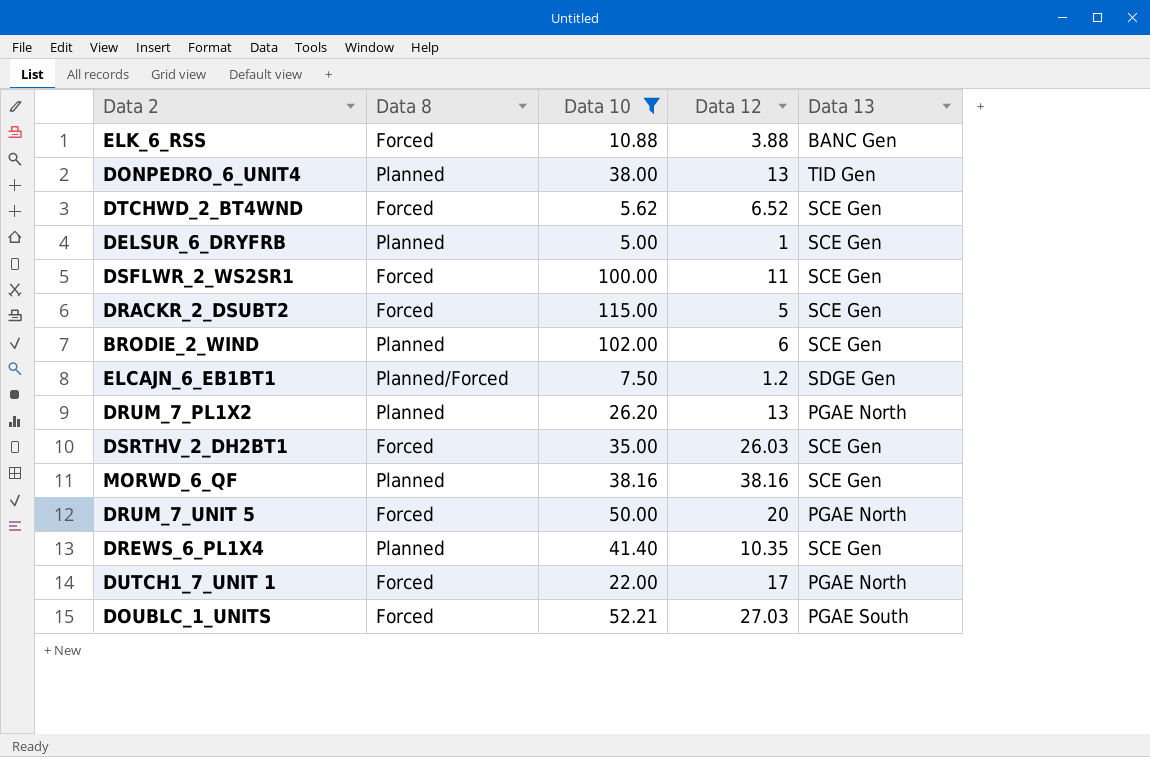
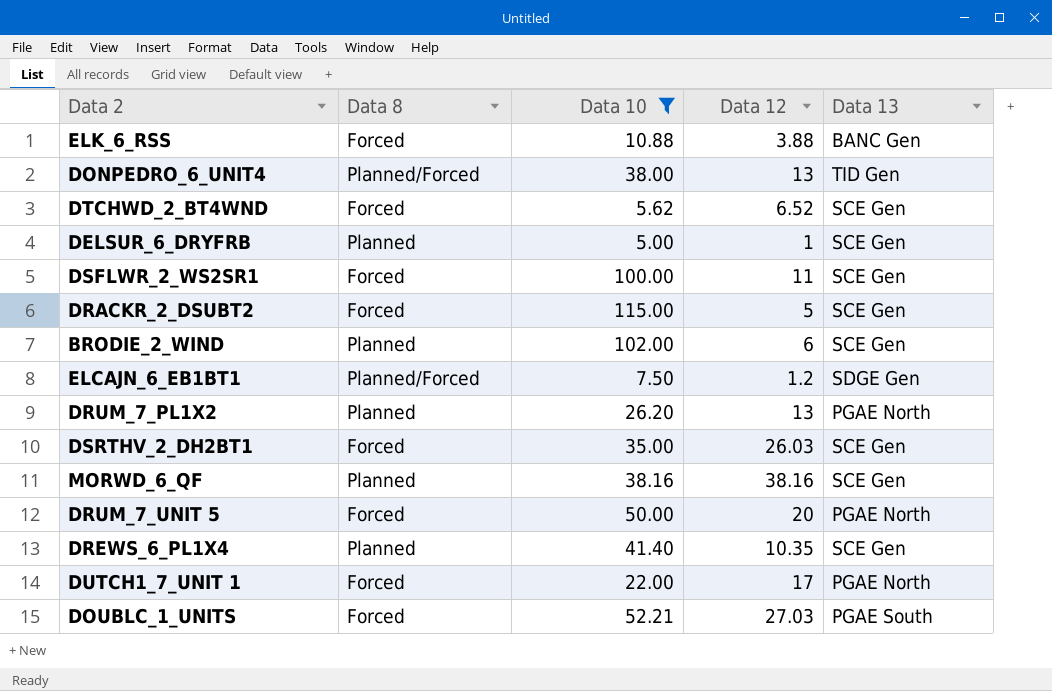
DONPEDRO_6_UNIT4 | Data 8: Planned -> Planned/Forced

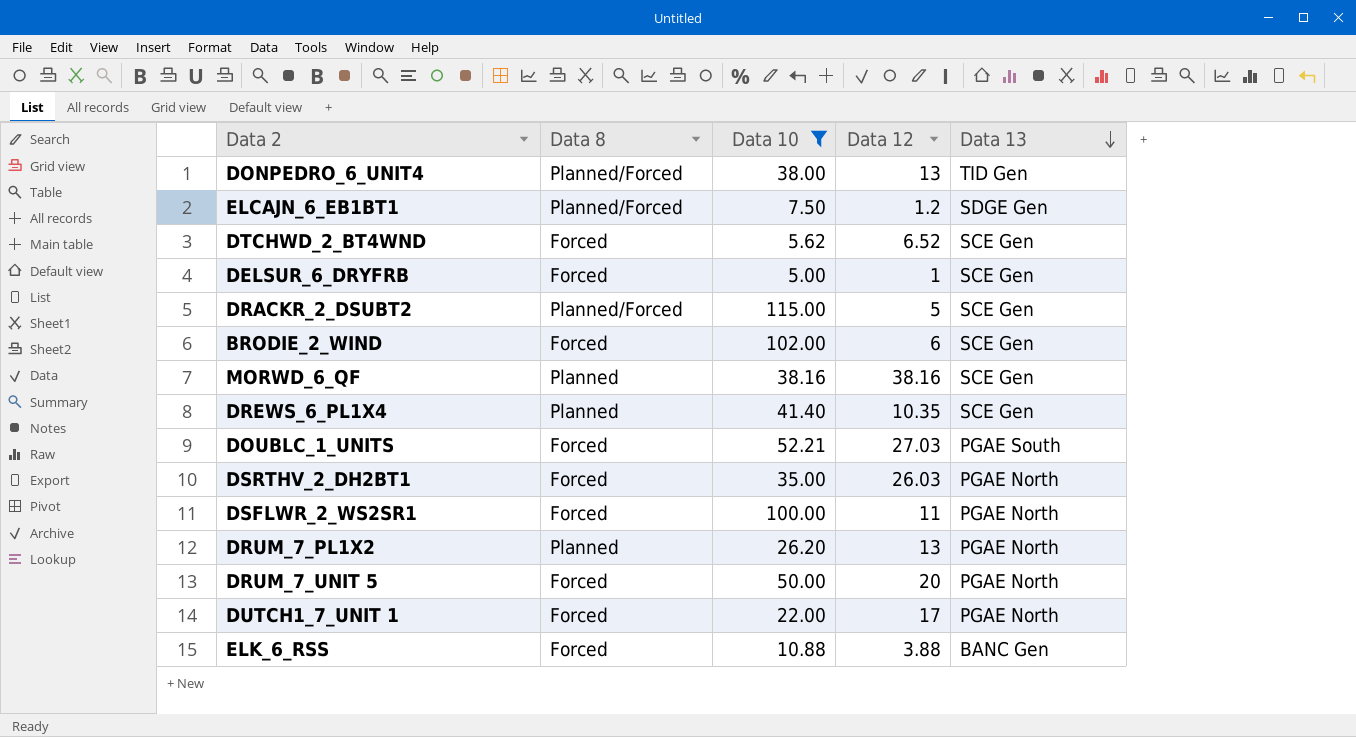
row order: none -> Data 13 descending
DELSUR_6_DRYFRB | Data 8: Planned -> Forced
DRACKR_2_DSUBT2 | Data 8: Forced -> Planned/Forced
BRODIE_2_WIND | Data 8: Planned -> Forced
DSRTHV_2_DH2BT1 | Data 13: SCE Gen -> PGAE North
DSFLWR_2_WS2SR1 | Data 13: SCE Gen -> PGAE North

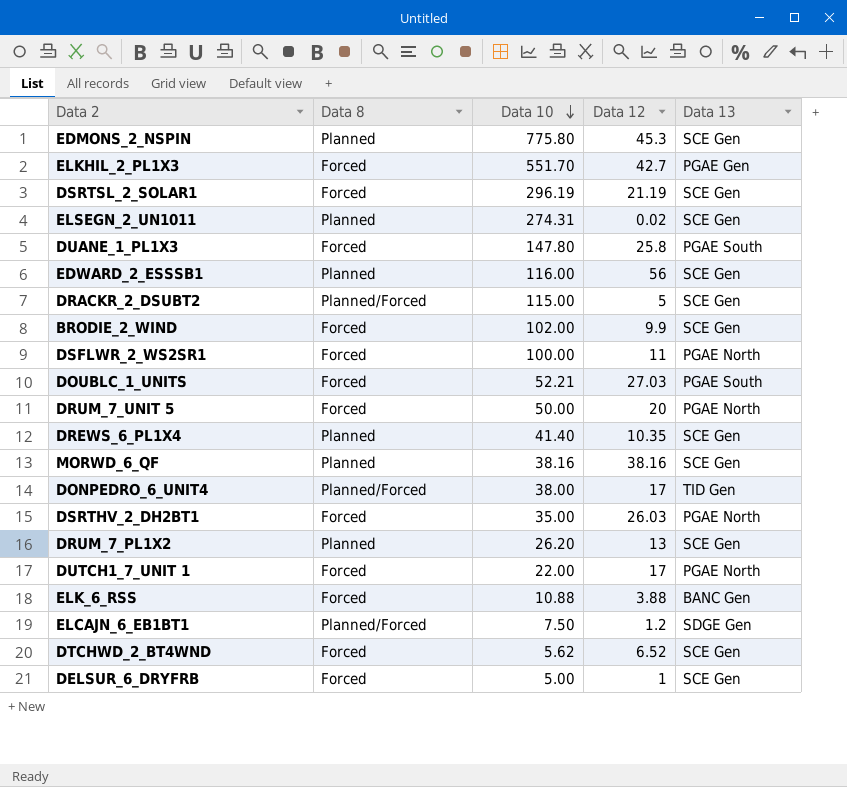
filter: Data 10 <= 115.00 -> none
row order: Data 13 descending -> Data 10 descending
BRODIE_2_WIND | Data 12: 6 -> 9.9
DONPEDRO_6_UNIT4 | Data 12: 13 -> 17
DRUM_7_PL1X2 | Data 13: PGAE North -> SCE Gen

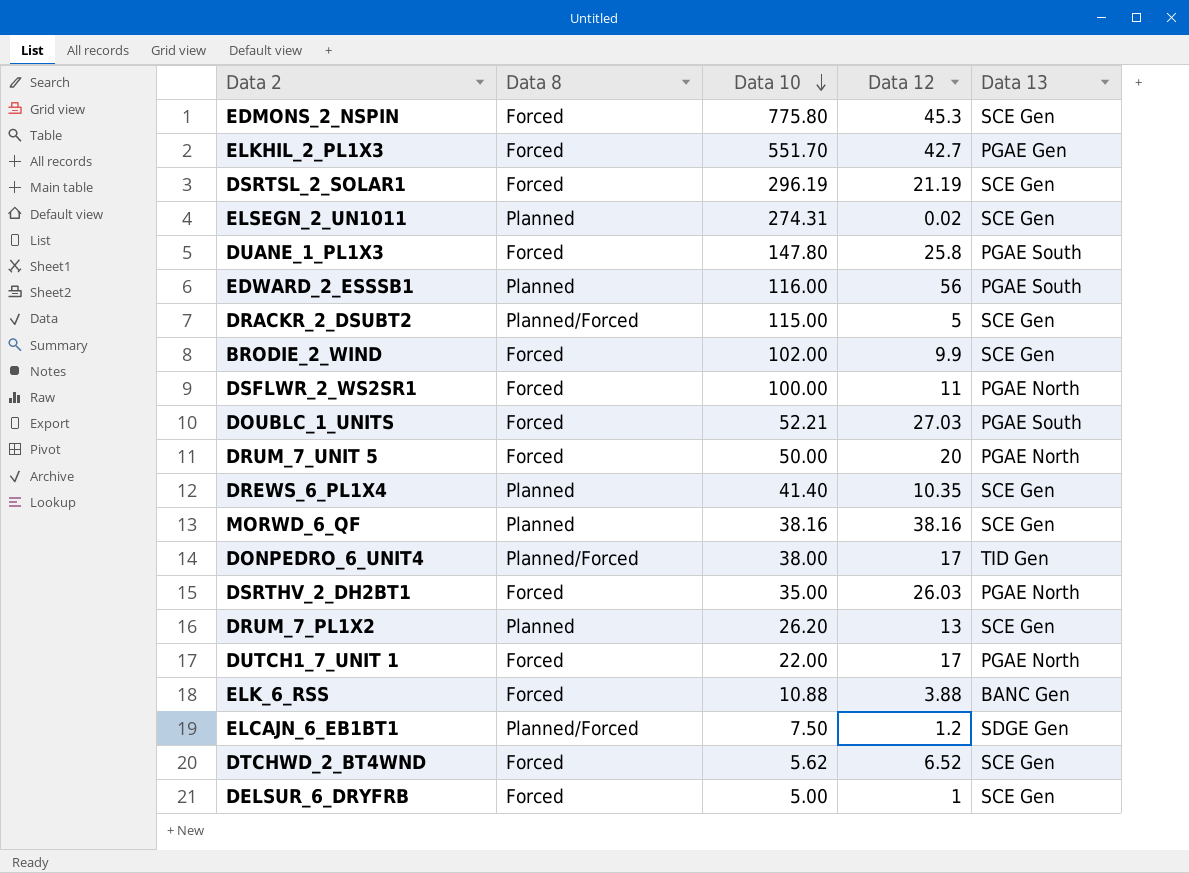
EDMONS_2_NSPIN | Data 8: Planned -> Forced
EDWARD_2_ESSSB1 | Data 13: SCE Gen -> PGAE South

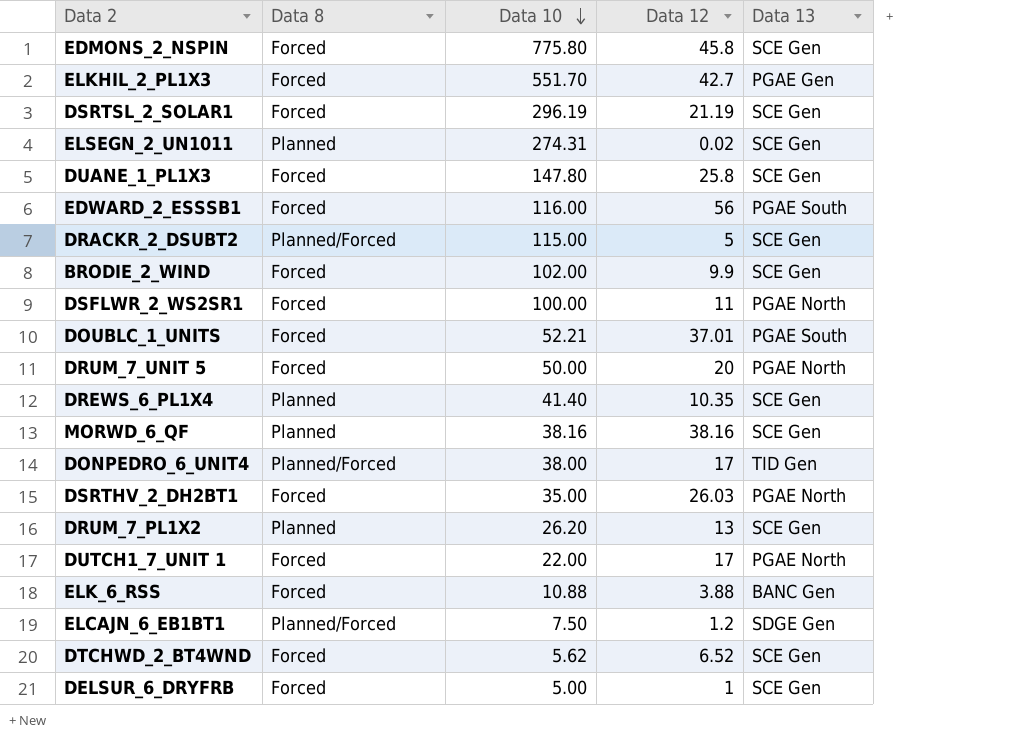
EDMONS_2_NSPIN | Data 12: 45.3 -> 45.8
DUANE_1_PL1X3 | Data 13: PGAE South -> SCE Gen
EDWARD_2_ESSSB1 | Data 8: Planned -> Forced
DOUBLC_1_UNITS | Data 12: 27.03 -> 37.01

